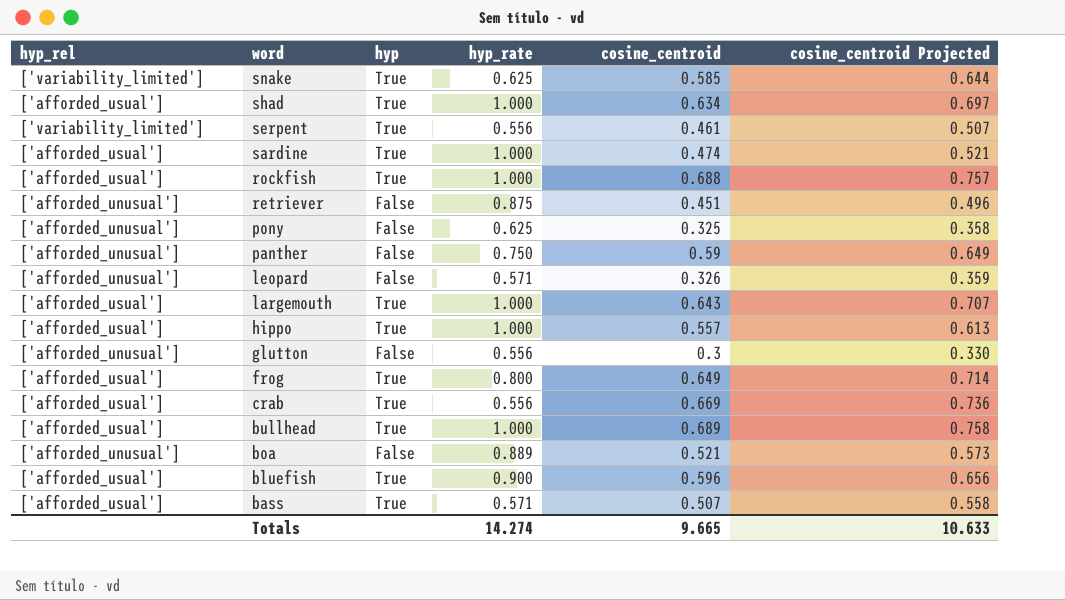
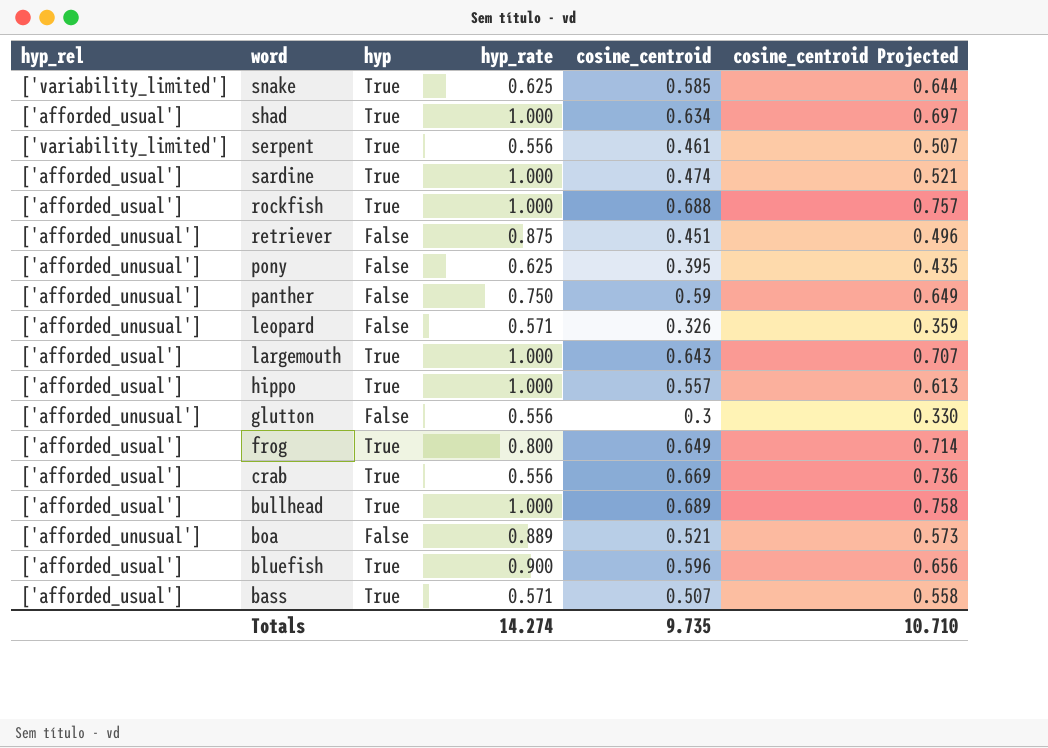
pony | cosine_centroid: 0.325 -> 0.395
pony | cosine_centroid Projected: 0.358 -> 0.435
Totals | cosine_centroid: 9.665 -> 9.735
Totals | cosine_centroid Projected: 10.633 -> 10.710

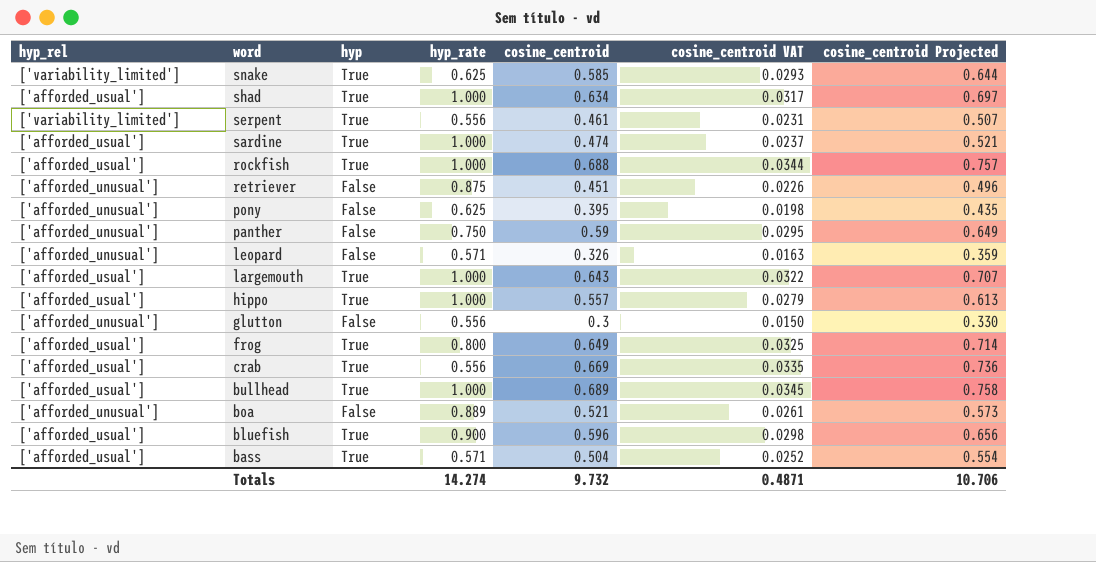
column cosine_centroid VAT | formula: none -> [cosine_centroid] * 0.05
bass | cosine_centroid: 0.507 -> 0.504
bass | cosine_centroid Projected: 0.558 -> 0.554
Totals | cosine_centroid: 9.735 -> 9.732
Totals | cosine_centroid Projected: 10.710 -> 10.706

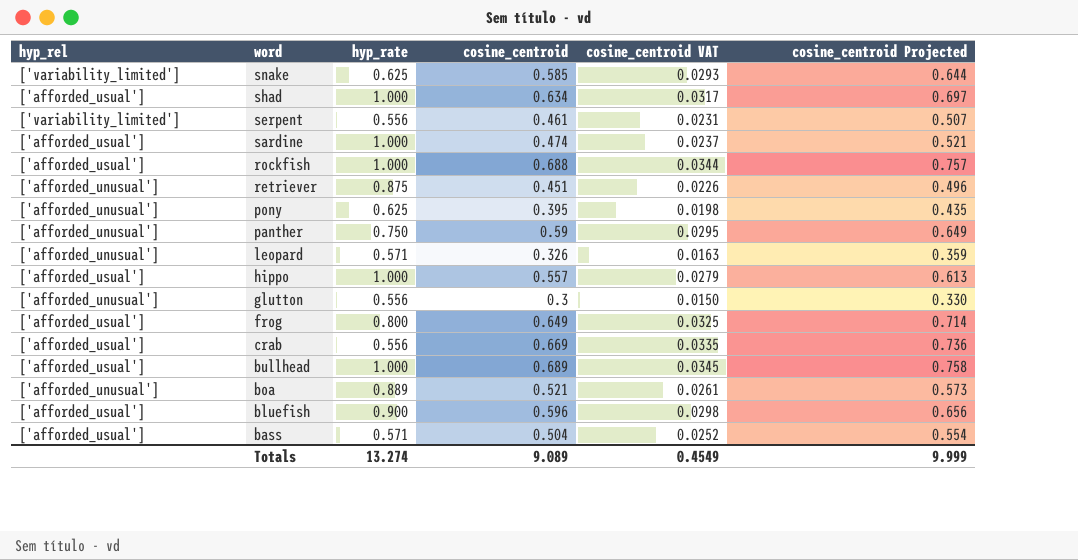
column hyp | position: 3 -> none
row largemouth: ['afforded_usual'] | True | 1.000 | 0.643 | 0.0322 | 0.707 -> none
Totals | hyp_rate: 14.274 -> 13.274
Totals | cosine_centroid: 9.732 -> 9.089
Totals | cosine_centroid VAT: 0.4871 -> 0.4549
Totals | cosine_centroid Projected: 10.706 -> 9.999

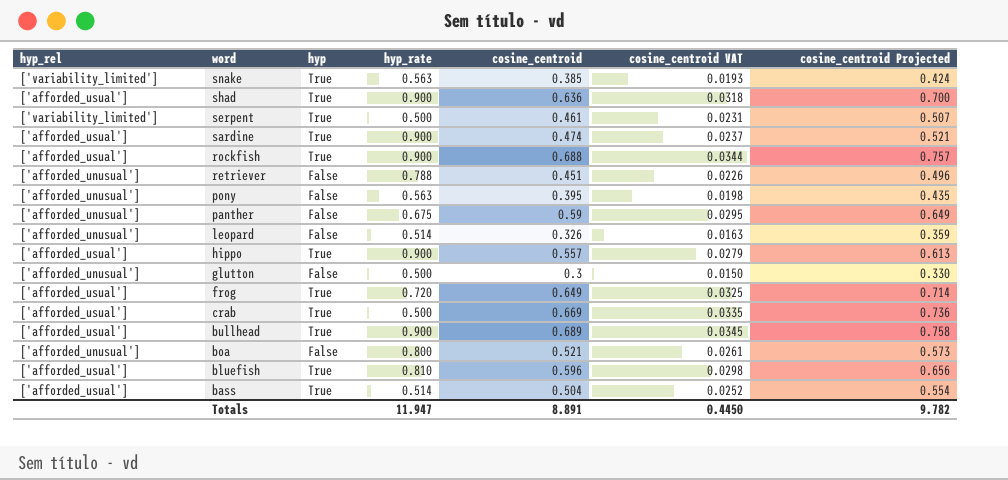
column hyp | position: none -> 3
snake | hyp_rate: 0.625 -> 0.563
snake | cosine_centroid: 0.585 -> 0.385
snake | cosine_centroid VAT: 0.0293 -> 0.0193
snake | cosine_centroid Projected: 0.644 -> 0.424
shad | hyp_rate: 1.000 -> 0.900
shad | cosine_centroid: 0.634 -> 0.636
shad | cosine_centroid VAT: 0.0317 -> 0.0318
shad | cosine_centroid Projected: 0.697 -> 0.700
serpent | hyp_rate: 0.556 -> 0.500
sardine | hyp_rate: 1.000 -> 0.900
rockfish | hyp_rate: 1.000 -> 0.900
retriever | hyp_rate: 0.875 -> 0.788
pony | hyp_rate: 0.625 -> 0.563
panther | hyp_rate: 0.750 -> 0.675
leopard | hyp_rate: 0.571 -> 0.514
hippo | hyp_rate: 1.000 -> 0.900
glutton | hyp_rate: 0.556 -> 0.500
frog | hyp_rate: 0.800 -> 0.720
crab | hyp_rate: 0.556 -> 0.500
bullhead | hyp_rate: 1.000 -> 0.900
boa | hyp_rate: 0.889 -> 0.800
bluefish | hyp_rate: 0.900 -> 0.810
bass | hyp_rate: 0.571 -> 0.514
Totals | hyp_rate: 13.274 -> 11.947
Totals | cosine_centroid: 9.089 -> 8.891
Totals | cosine_centroid VAT: 0.4549 -> 0.4450
Totals | cosine_centroid Projected: 9.999 -> 9.782

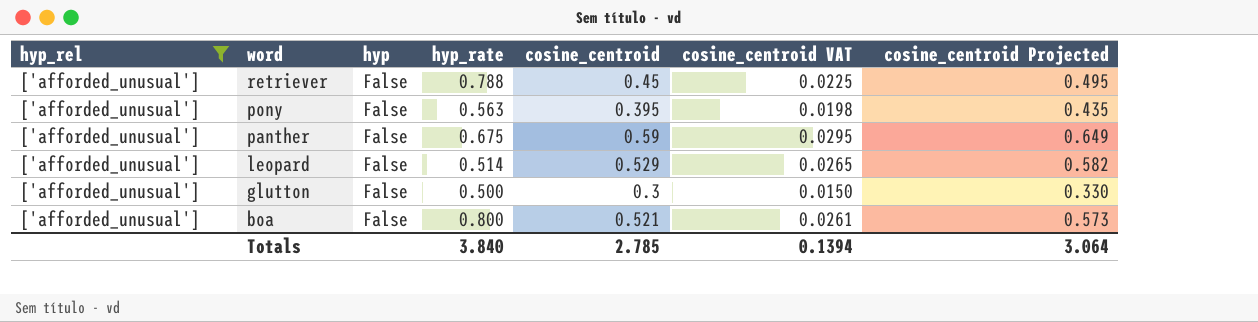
filter: none -> hyp_rel = ['afforded_unusual']
retriever | cosine_centroid: 0.451 -> 0.45
retriever | cosine_centroid VAT: 0.0226 -> 0.0225
retriever | cosine_centroid Projected: 0.496 -> 0.495
leopard | cosine_centroid: 0.326 -> 0.529
leopard | cosine_centroid VAT: 0.0163 -> 0.0265
leopard | cosine_centroid Projected: 0.359 -> 0.582
Totals | hyp_rate: 11.947 -> 3.840
Totals | cosine_centroid: 8.891 -> 2.785
Totals | cosine_centroid VAT: 0.4450 -> 0.1394
Totals | cosine_centroid Projected: 9.782 -> 3.064

